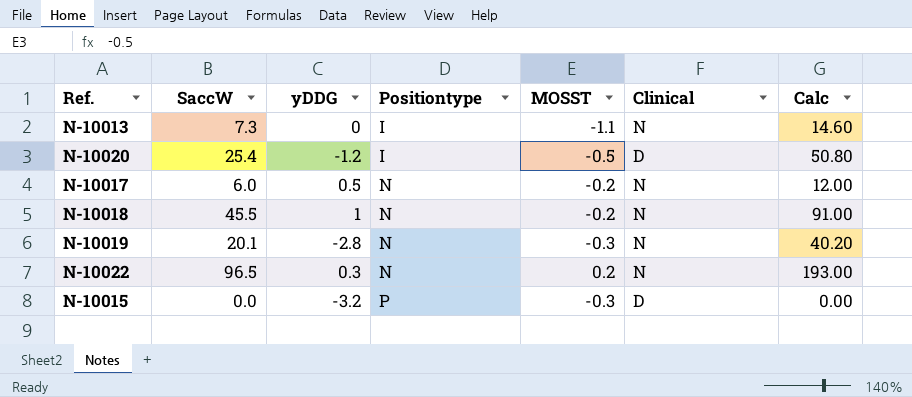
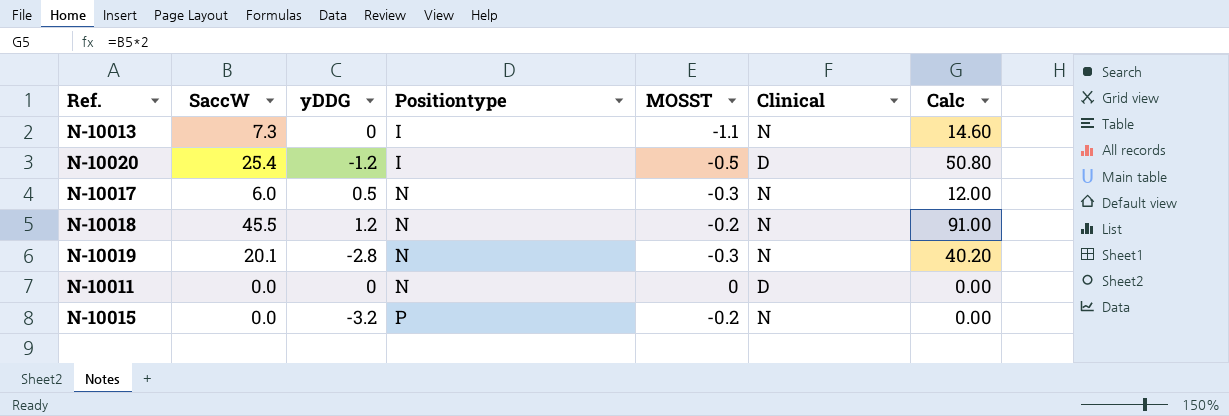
row N-10022: 96.5 | 0.3 | N | 0.2 | N | 193.00 -> none
N-10017 | MOSST: -0.2 -> -0.3
N-10018 | yDDG: 1 -> 1.2
row N-10011: none -> 0.0 | 0 | N | 0 | D | 0.00
N-10015 | MOSST: -0.3 -> -0.2
N-10015 | Clinical: D -> N

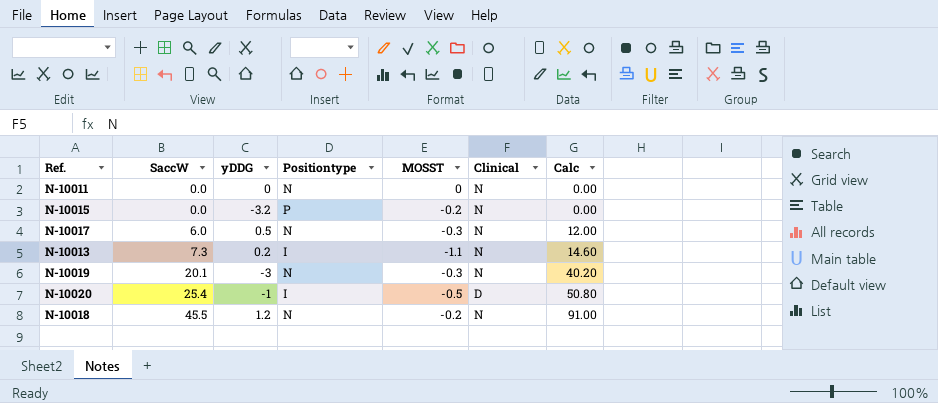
row order: Positiontype ascending -> SaccW ascending
N-10011 | Clinical: D -> N
N-10013 | yDDG: 0 -> 0.2
N-10019 | yDDG: -2.8 -> -3
N-10020 | yDDG: -1.2 -> -1

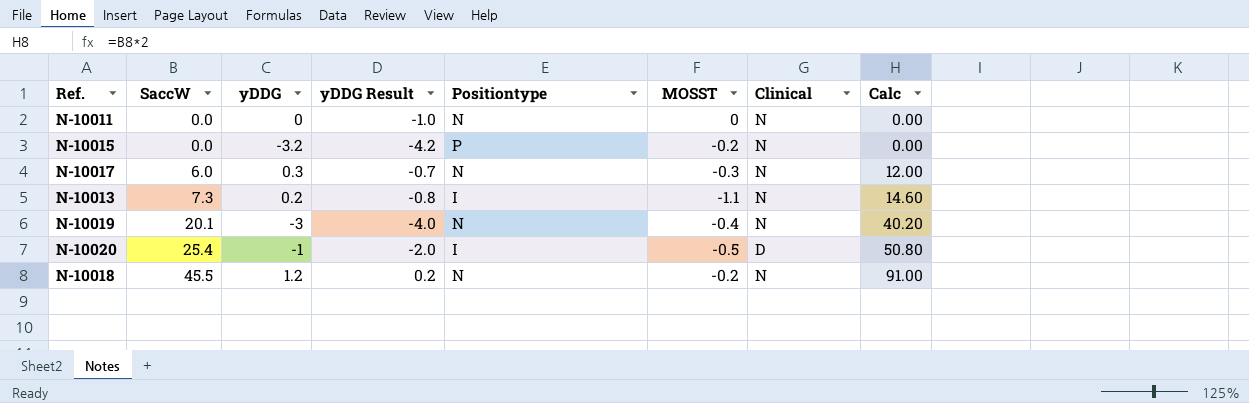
column yDDG Result | formula: none -> [yDDG] - 1
N-10017 | yDDG: 0.5 -> 0.3
N-10019 | MOSST: -0.3 -> -0.4

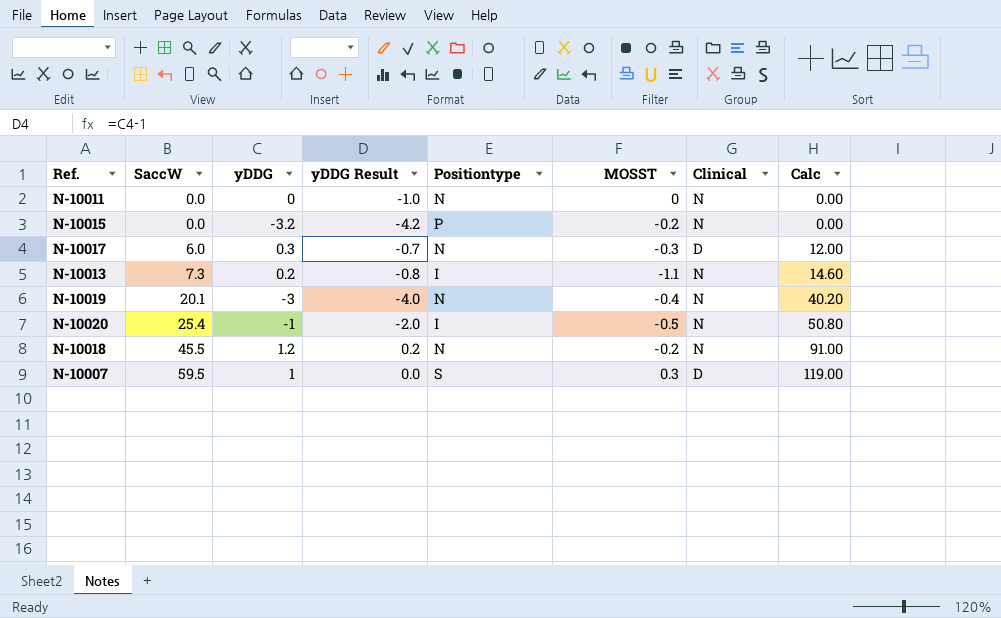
N-10017 | Clinical: N -> D
N-10020 | Clinical: D -> N
row N-10007: none -> 59.5 | 1 | 0.0 | S | 0.3 | D | 119.00

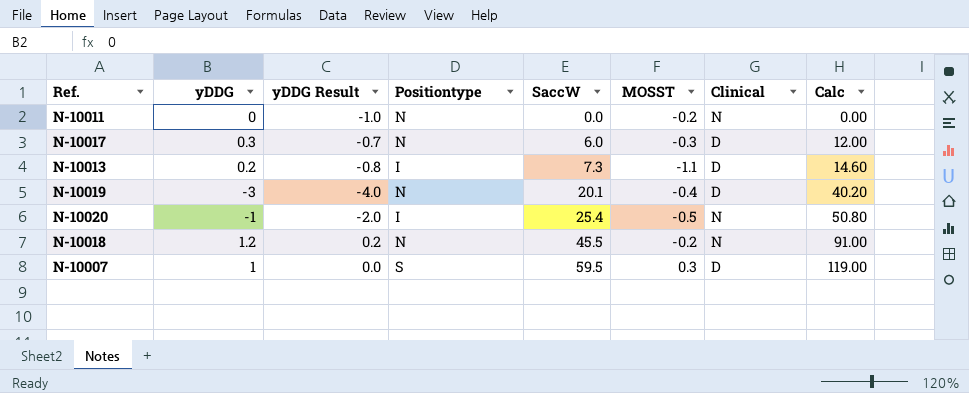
column SaccW | position: 2 -> 5
row N-10015: 0.0 | -3.2 | -4.2 | P | -0.2 | N | 0.00 -> none
N-10011 | MOSST: 0 -> -0.2
N-10013 | Clinical: N -> D
N-10019 | Clinical: N -> D

